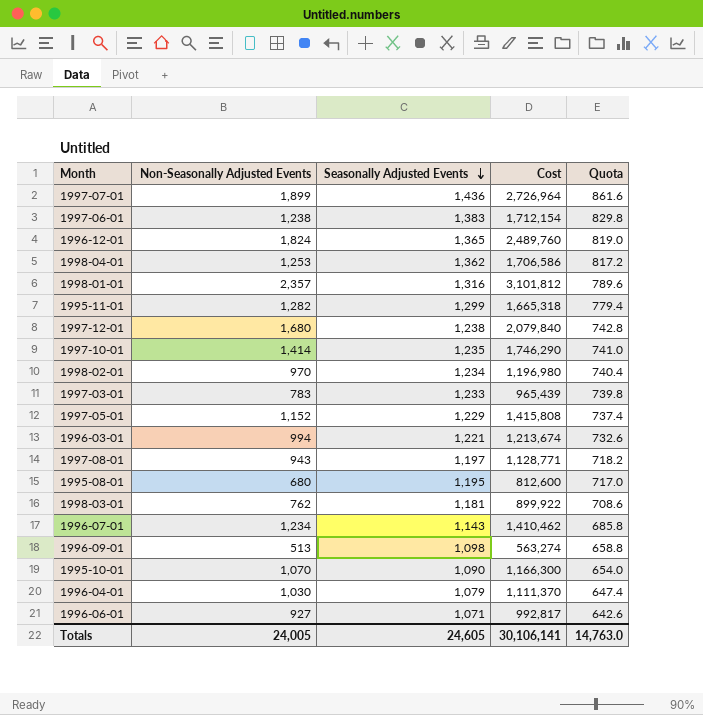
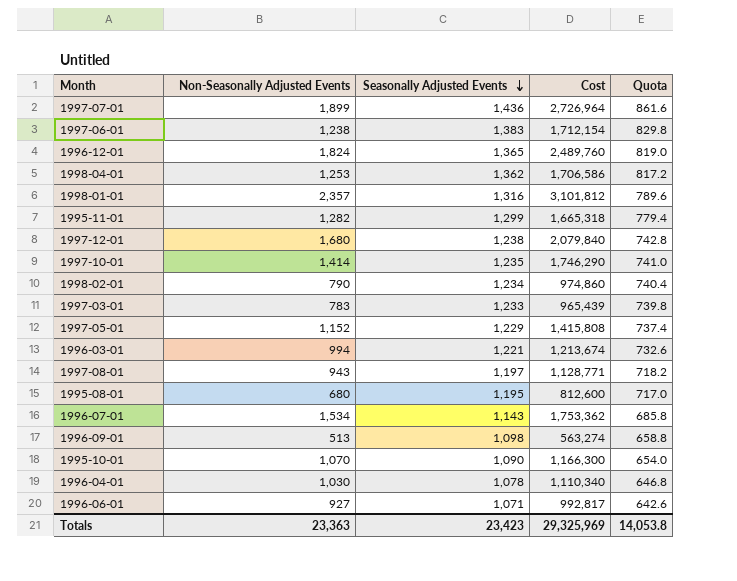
row 1998-03-01: 762 | 1,181 | 899,922 | 708.6 -> none
1998-02-01 | Non-Seasonally Adjusted Events: 970 -> 790
1998-02-01 | Cost: 1,196,980 -> 974,860
1996-07-01 | Non-Seasonally Adjusted Events: 1,234 -> 1,534
1996-07-01 | Cost: 1,410,462 -> 1,753,362
1996-04-01 | Seasonally Adjusted Events: 1,079 -> 1,078
1996-04-01 | Cost: 1,111,370 -> 1,110,340
1996-04-01 | Quota: 647.4 -> 646.8
Totals | Non-Seasonally Adjusted Events: 24,005 -> 23,363
Totals | Seasonally Adjusted Events: 24,605 -> 23,423
Totals | Cost: 30,106,141 -> 29,325,969
Totals | Quota: 14,763.0 -> 14,053.8

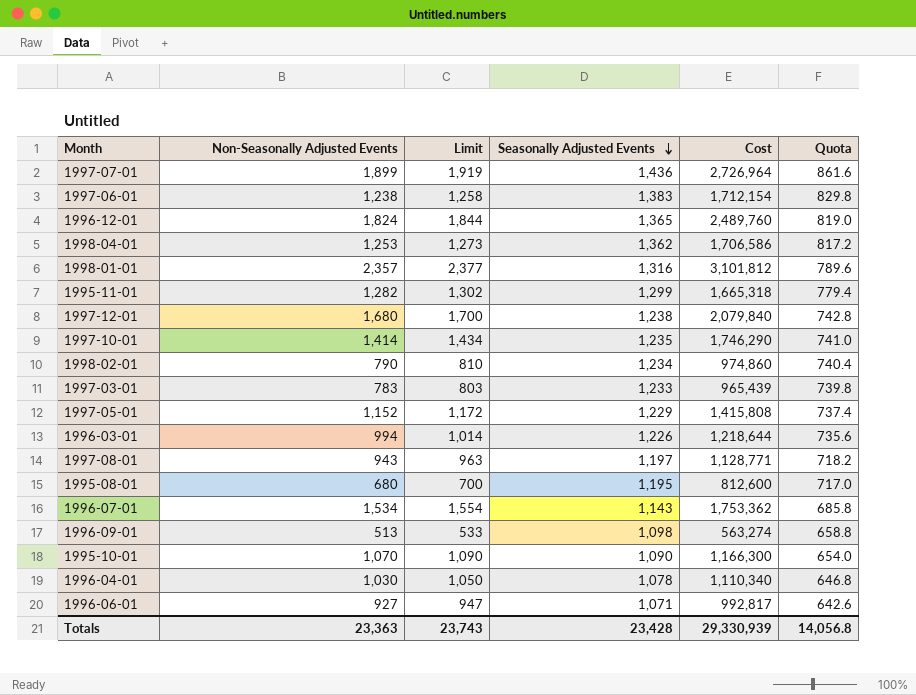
column Limit | formula: none -> [Non-Seasonally Adjusted Events] + 20
1996-03-01 | Seasonally Adjusted Events: 1,221 -> 1,226
1996-03-01 | Cost: 1,213,674 -> 1,218,644
1996-03-01 | Quota: 732.6 -> 735.6
Totals | Seasonally Adjusted Events: 23,423 -> 23,428
Totals | Cost: 29,325,969 -> 29,330,939
Totals | Quota: 14,053.8 -> 14,056.8

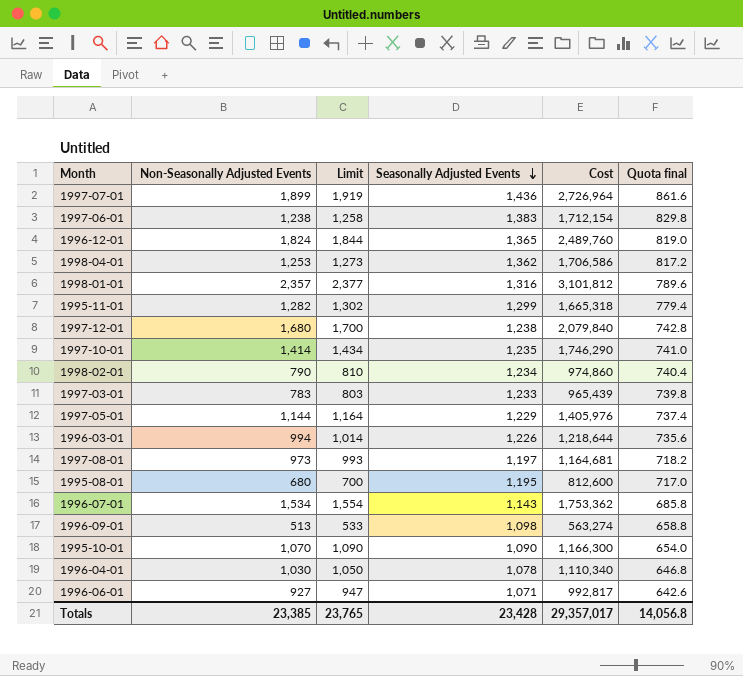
column name: Quota -> Quota final
1997-05-01 | Non-Seasonally Adjusted Events: 1,152 -> 1,144
1997-05-01 | Limit: 1,172 -> 1,164
1997-05-01 | Cost: 1,415,808 -> 1,405,976
1997-08-01 | Non-Seasonally Adjusted Events: 943 -> 973
1997-08-01 | Limit: 963 -> 993
1997-08-01 | Cost: 1,128,771 -> 1,164,681
Totals | Non-Seasonally Adjusted Events: 23,363 -> 23,385
Totals | Limit: 23,743 -> 23,765
Totals | Cost: 29,330,939 -> 29,357,017

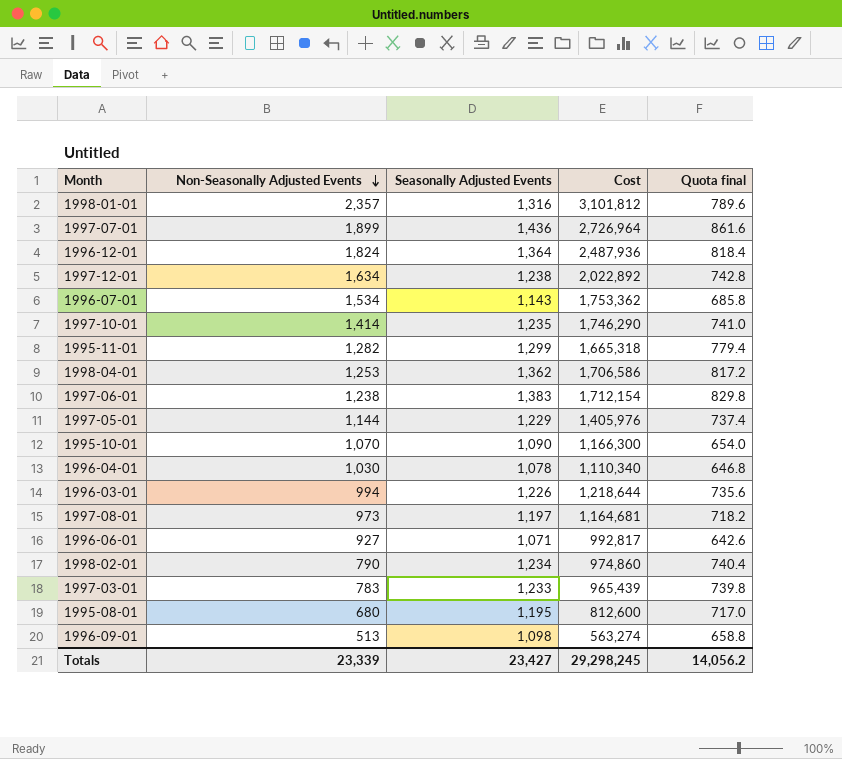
row order: Seasonally Adjusted Events descending -> Non-Seasonally Adjusted Events descending
column Limit | formula: [Non-Seasonally Adjusted Events] + 20 -> none
1996-12-01 | Seasonally Adjusted Events: 1,365 -> 1,364
1996-12-01 | Cost: 2,489,760 -> 2,487,936
1996-12-01 | Quota final: 819.0 -> 818.4
1997-12-01 | Non-Seasonally Adjusted Events: 1,680 -> 1,634
1997-12-01 | Cost: 2,079,840 -> 2,022,892
Totals | Non-Seasonally Adjusted Events: 23,385 -> 23,339
Totals | Seasonally Adjusted Events: 23,428 -> 23,427
Totals | Cost: 29,357,017 -> 29,298,245
Totals | Quota final: 14,056.8 -> 14,056.2

